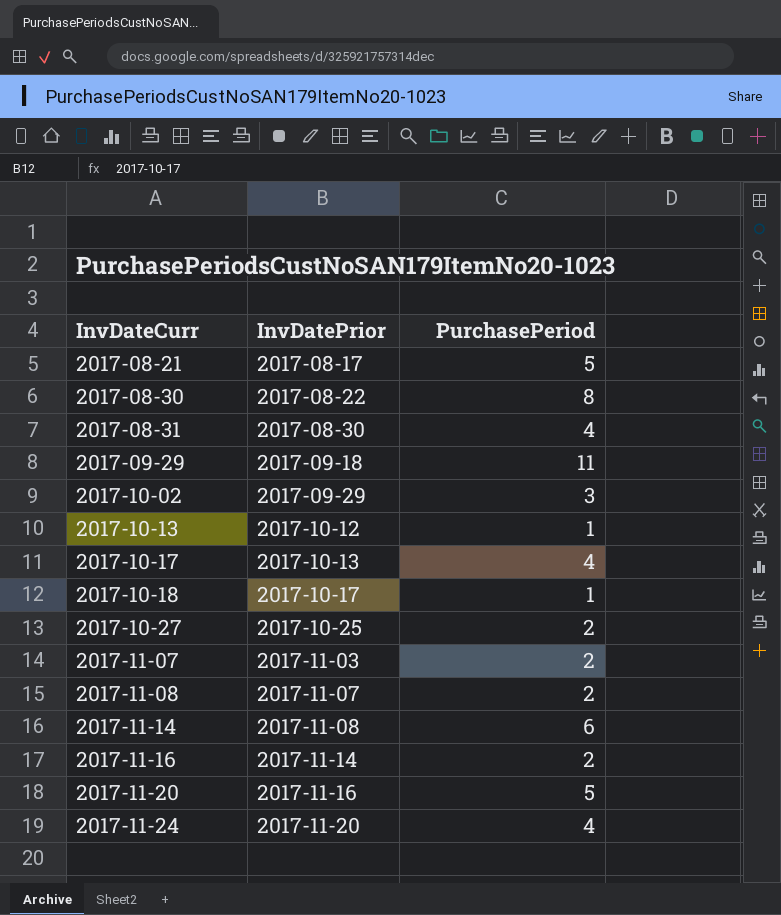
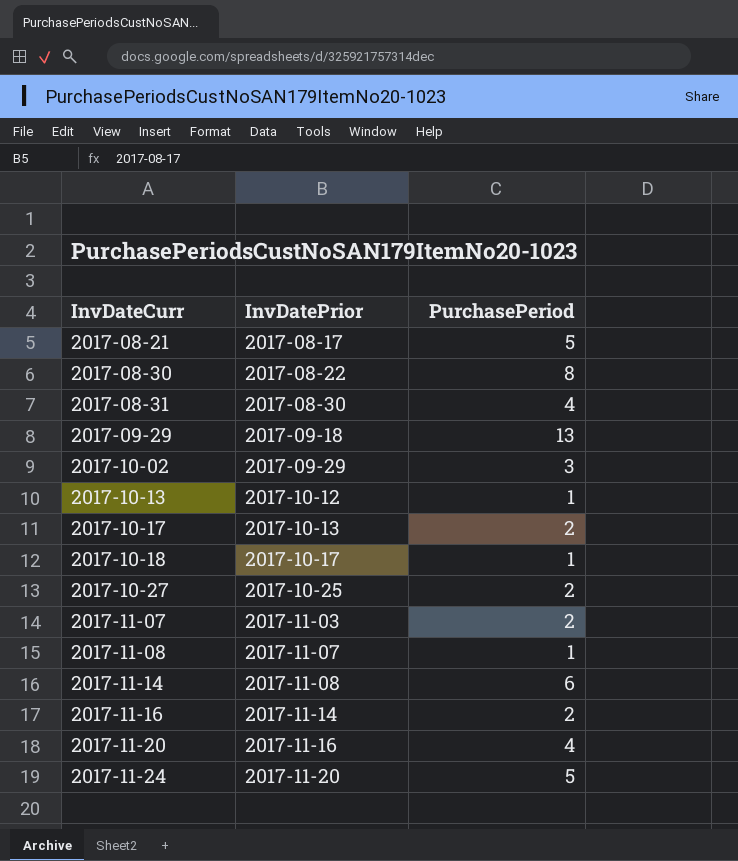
2017-09-29 | PurchasePeriod: 11 -> 13
2017-10-17 | PurchasePeriod: 4 -> 2
2017-11-08 | PurchasePeriod: 2 -> 1
2017-11-20 | PurchasePeriod: 5 -> 4
2017-11-24 | PurchasePeriod: 4 -> 5

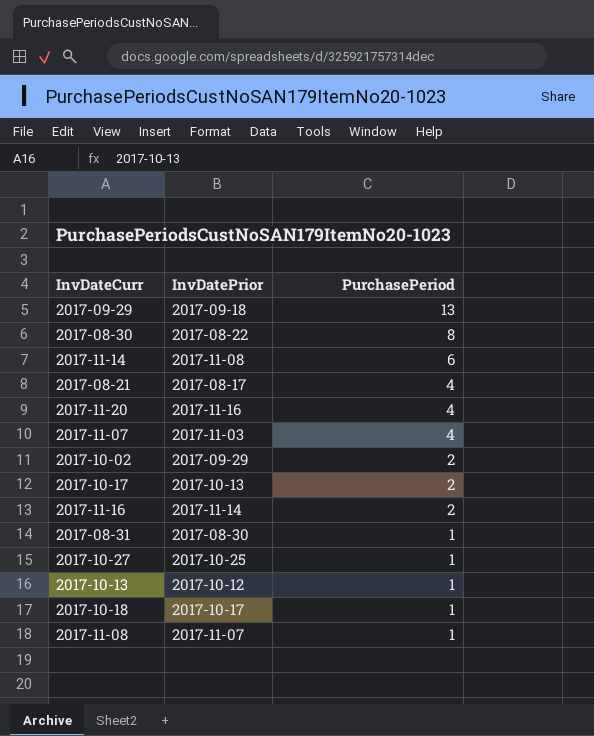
row order: InvDateCurr ascending -> PurchasePeriod descending
row 2017-11-24: 2017-11-20 | 5 -> none
2017-08-21 | PurchasePeriod: 5 -> 4
2017-11-07 | PurchasePeriod: 2 -> 4
2017-10-02 | PurchasePeriod: 3 -> 2
2017-08-31 | PurchasePeriod: 4 -> 1
2017-10-27 | PurchasePeriod: 2 -> 1

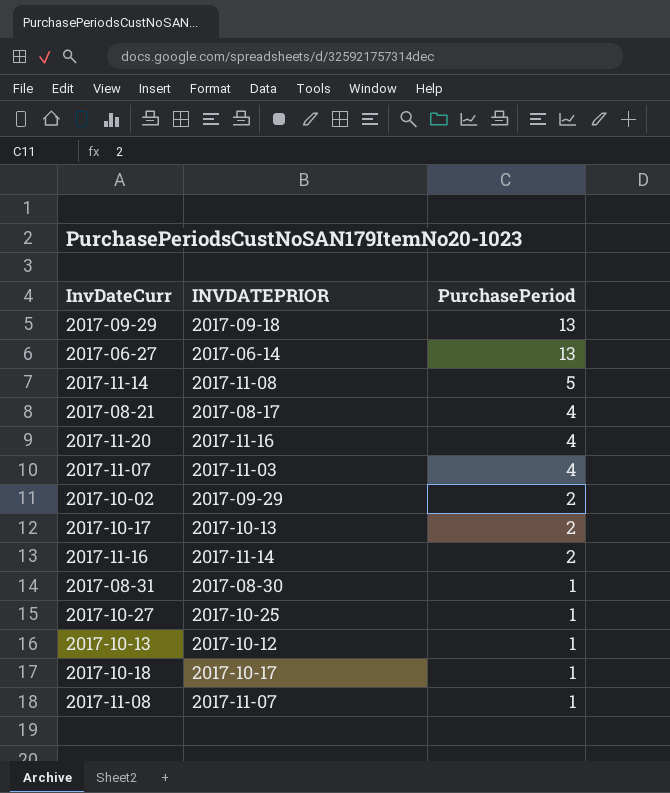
column name: InvDatePrior -> INVDATEPRIOR
row 2017-08-30: 2017-08-22 | 8 -> none
row 2017-06-27: none -> 2017-06-14 | 13
2017-11-14 | PurchasePeriod: 6 -> 5

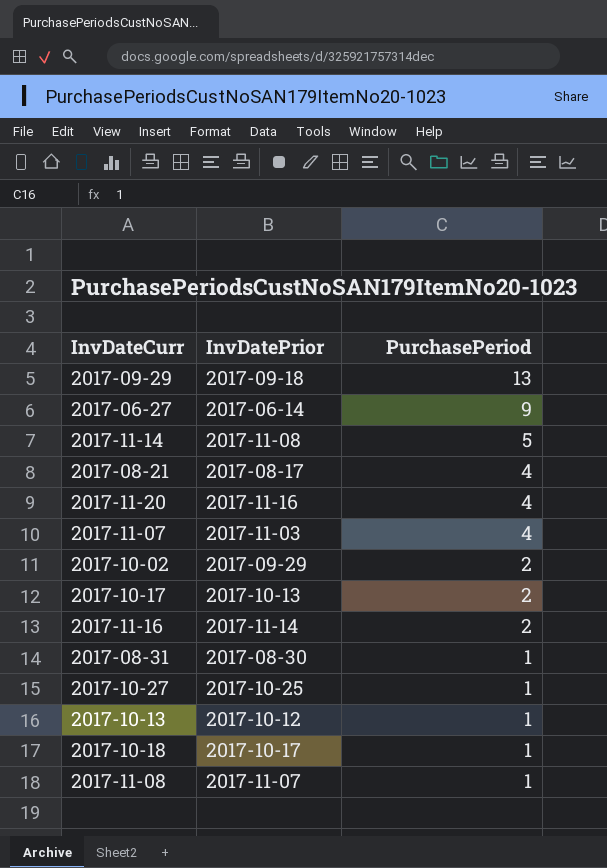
column name: INVDATEPRIOR -> InvDatePrior
2017-06-27 | PurchasePeriod: 13 -> 9

